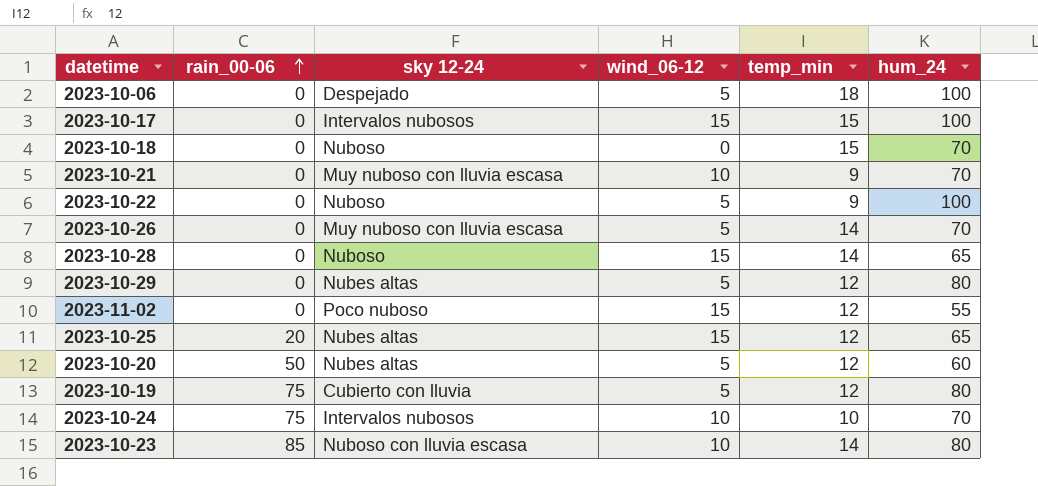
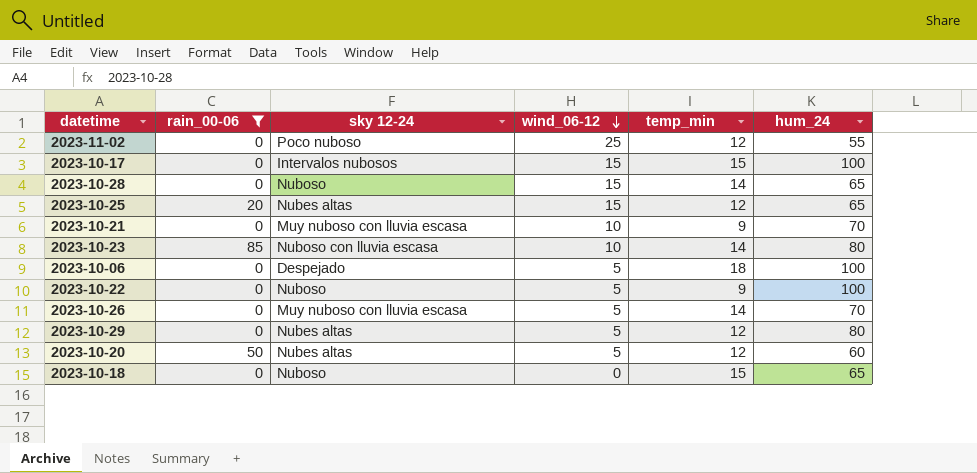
filter: none -> rain_00-06 != 75
row order: rain_00-06 ascending -> wind_06-12 descending
2023-11-02 | wind_06-12: 15 -> 25
2023-10-18 | hum_24: 70 -> 65

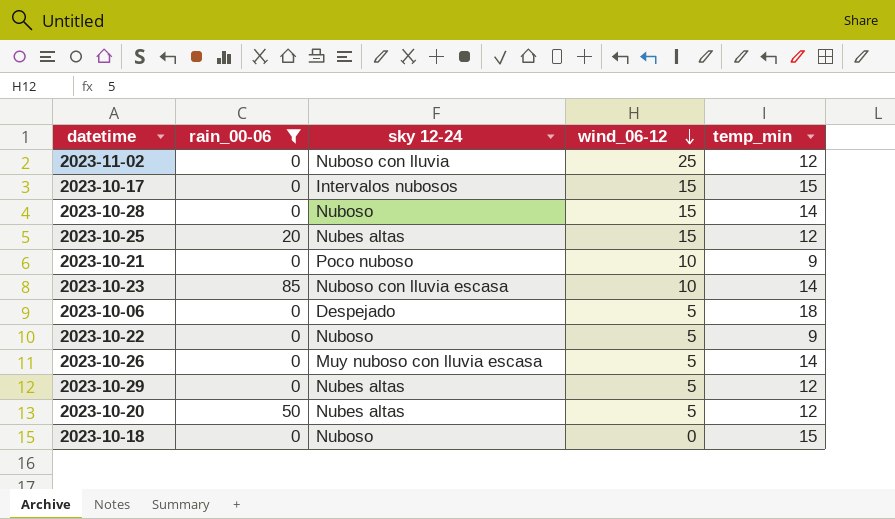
column hum_24 | position: 6 -> none
2023-11-02 | sky 12-24: Poco nuboso -> Nuboso con lluvia
2023-10-21 | sky 12-24: Muy nuboso con lluvia escasa -> Poco nuboso

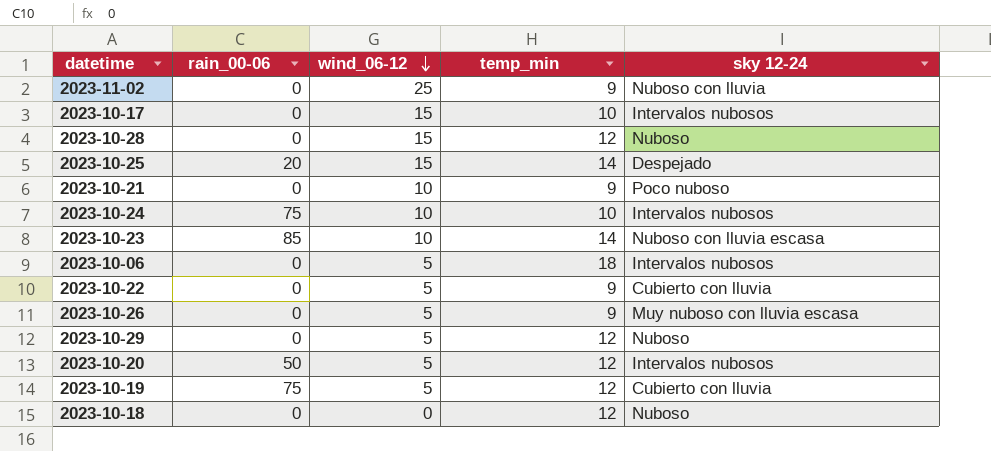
filter: rain_00-06 != 75 -> none
column sky 12-24 | position: 3 -> 5
2023-11-02 | temp_min: 12 -> 9
2023-10-17 | temp_min: 15 -> 10
2023-10-28 | temp_min: 14 -> 12
2023-10-25 | temp_min: 12 -> 14
2023-10-25 | sky 12-24: Nubes altas -> Despejado
2023-10-06 | sky 12-24: Despejado -> Intervalos nubosos
2023-10-22 | sky 12-24: Nuboso -> Cubierto con lluvia
2023-10-26 | temp_min: 14 -> 9
2023-10-29 | sky 12-24: Nubes altas -> Nuboso
2023-10-20 | sky 12-24: Nubes altas -> Intervalos nubosos
2023-10-18 | temp_min: 15 -> 12

